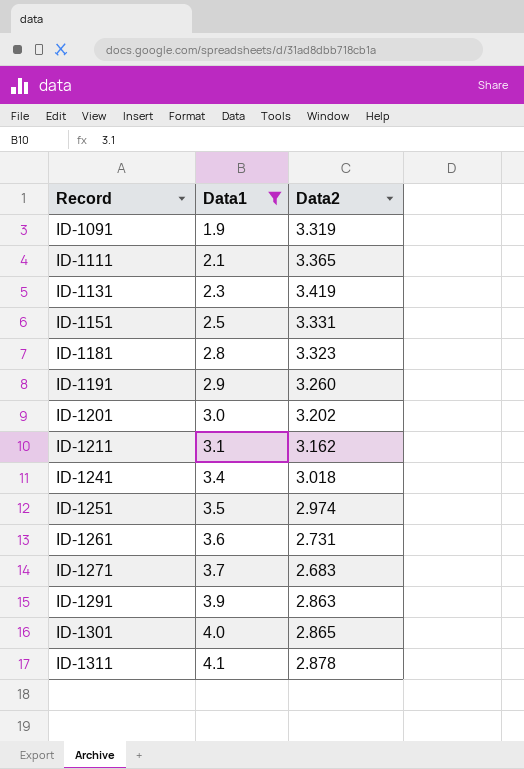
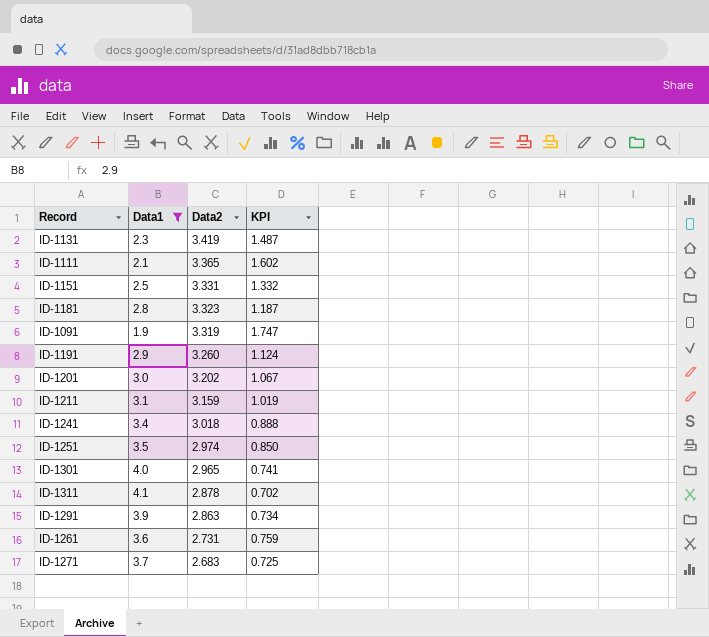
row order: Record ascending -> Data2 descending
column KPI | formula: none -> [Data2] / [Data1]
ID-1211 | Data2: 3.162 -> 3.159
ID-1301 | Data2: 2.865 -> 2.965

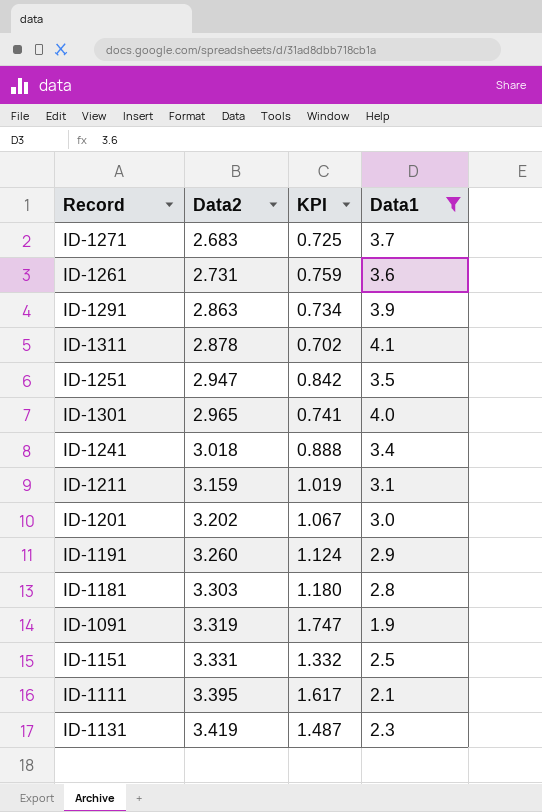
row order: Data2 descending -> Data2 ascending
column Data1 | position: 2 -> 4
ID-1251 | Data2: 2.974 -> 2.947
ID-1251 | KPI: 0.850 -> 0.842
ID-1181 | Data2: 3.323 -> 3.303
ID-1181 | KPI: 1.187 -> 1.180
ID-1111 | Data2: 3.365 -> 3.395
ID-1111 | KPI: 1.602 -> 1.617

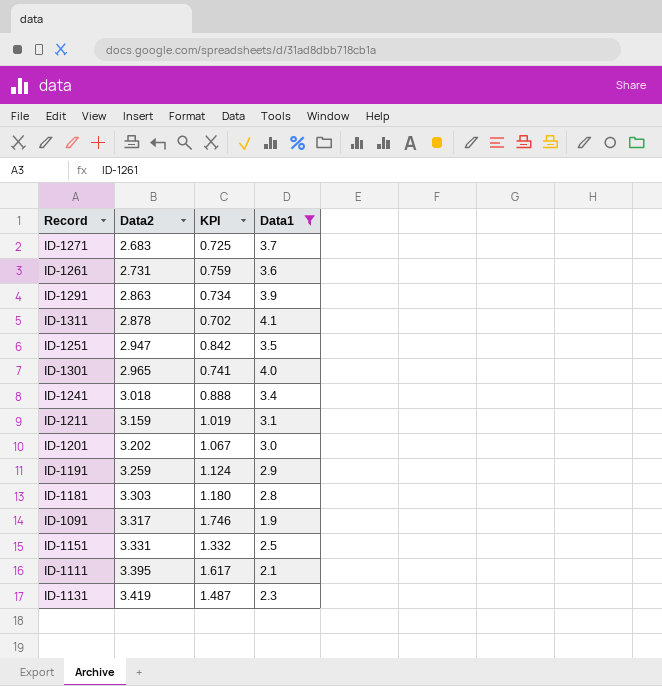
ID-1191 | Data2: 3.260 -> 3.259
ID-1091 | Data2: 3.319 -> 3.317
ID-1091 | KPI: 1.747 -> 1.746

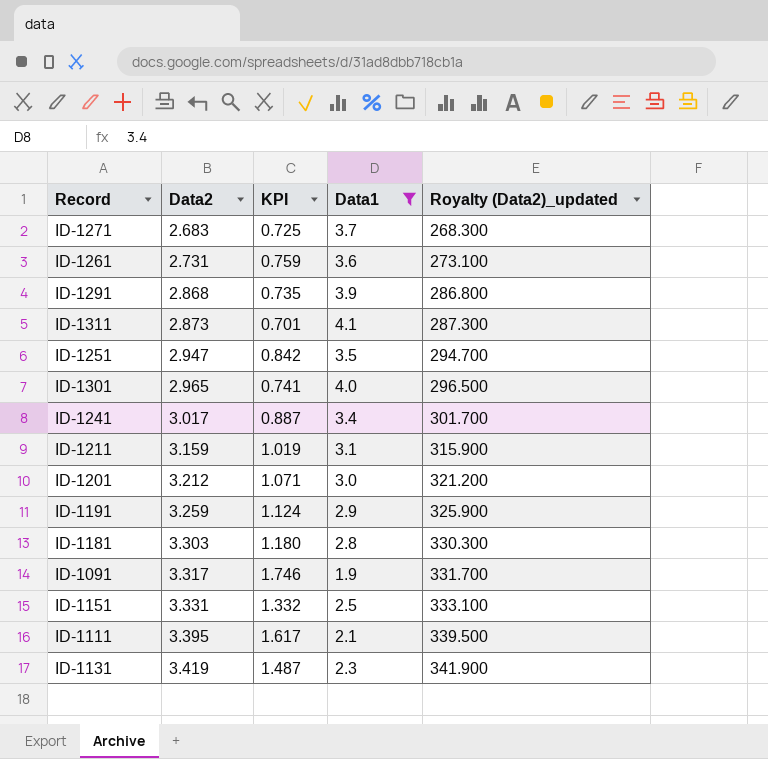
column Royalty (Data2)_updated | formula: none -> [Data2] * 100
ID-1291 | Data2: 2.863 -> 2.868
ID-1291 | KPI: 0.734 -> 0.735
ID-1311 | Data2: 2.878 -> 2.873
ID-1311 | KPI: 0.702 -> 0.701
ID-1241 | Data2: 3.018 -> 3.017
ID-1241 | KPI: 0.888 -> 0.887
ID-1201 | Data2: 3.202 -> 3.212
ID-1201 | KPI: 1.067 -> 1.071

